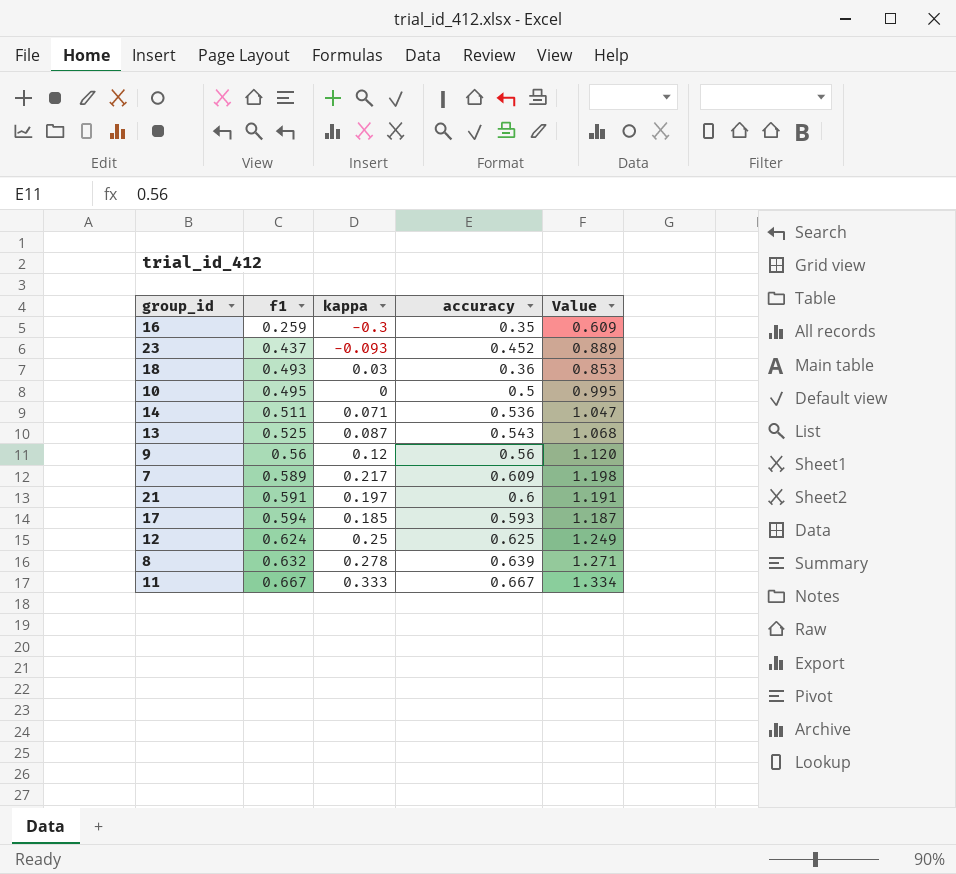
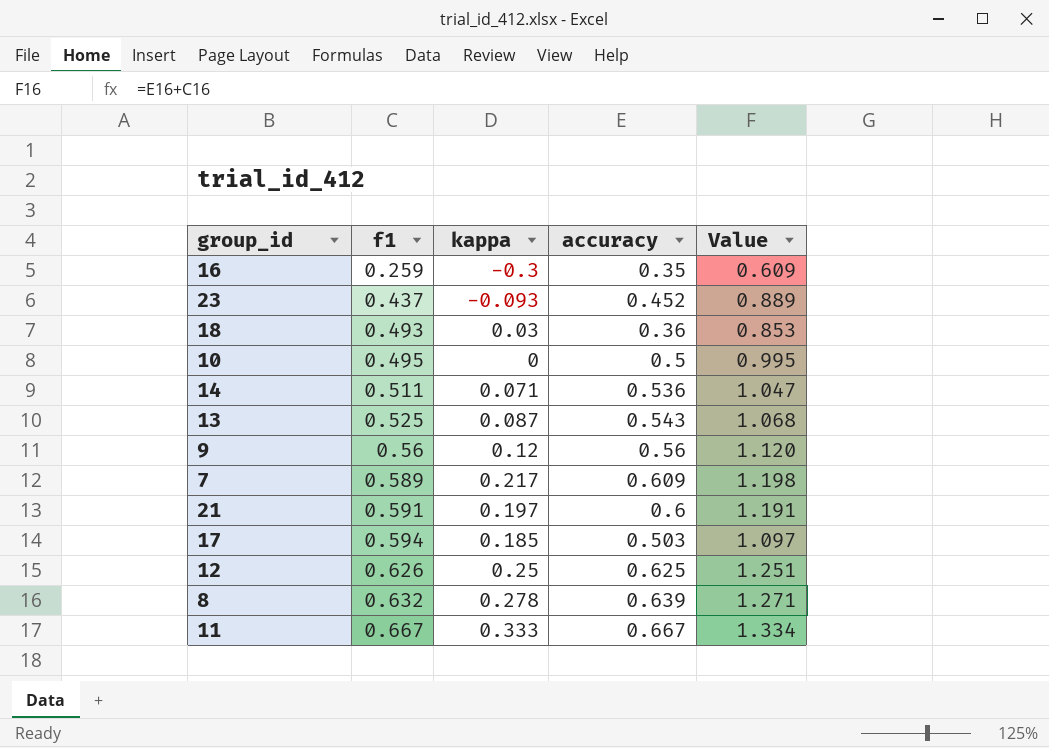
17 | accuracy: 0.593 -> 0.503
17 | Value: 1.187 -> 1.097
12 | f1: 0.624 -> 0.626
12 | Value: 1.249 -> 1.251

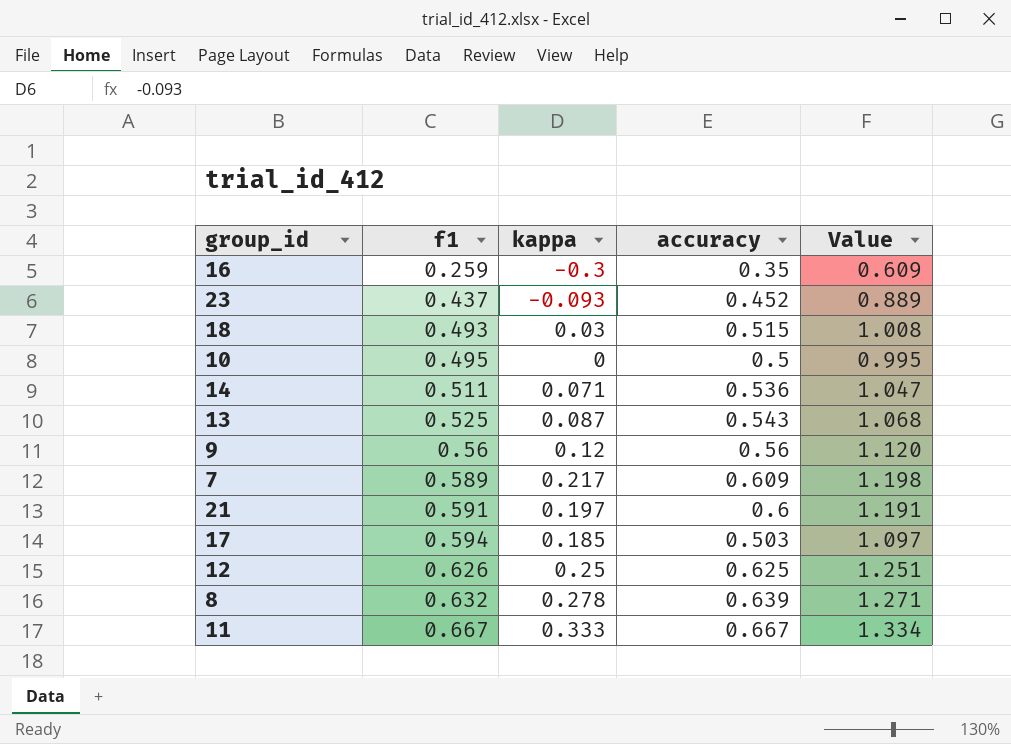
18 | accuracy: 0.36 -> 0.515
18 | Value: 0.853 -> 1.008

